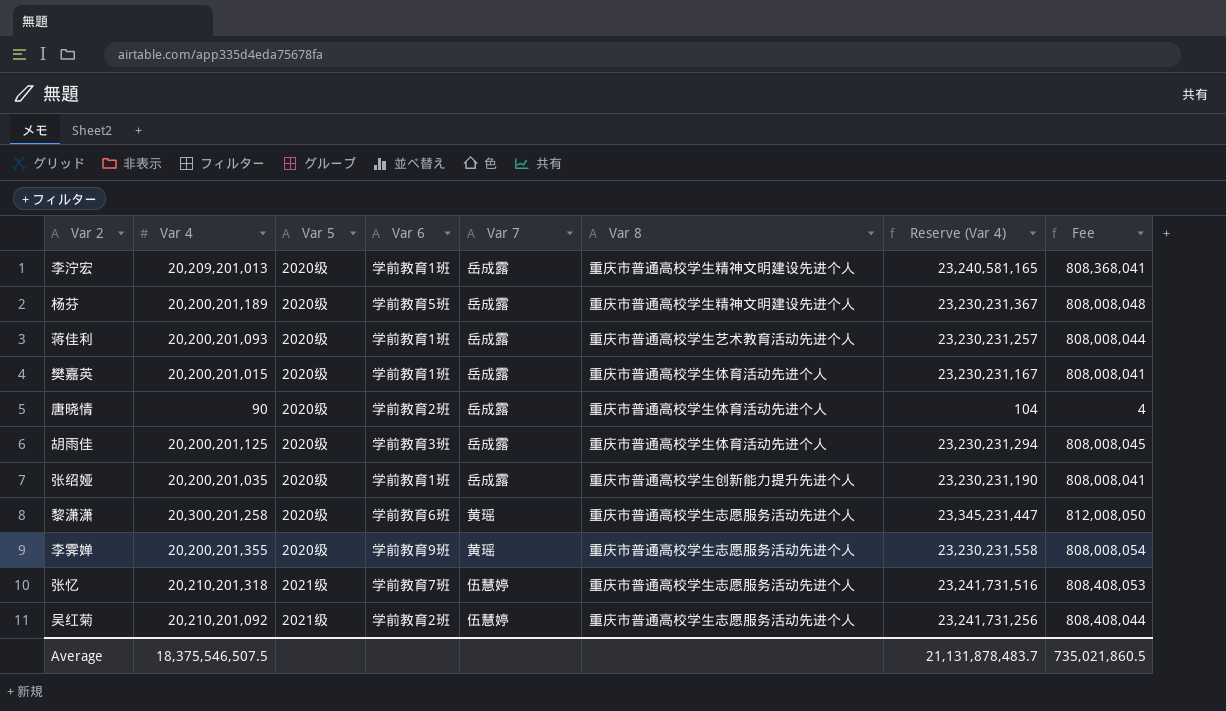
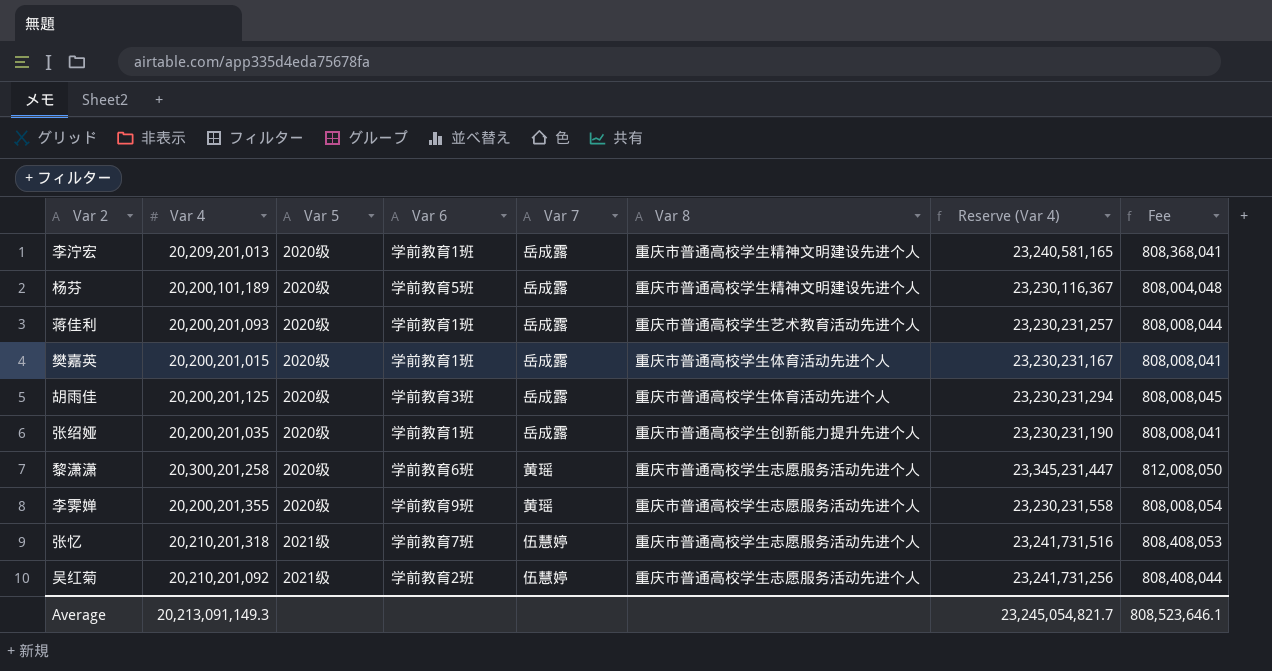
row 唐晓情: 90 | 2020级 | 学前教育2班 | 岳成露 | 重庆市普通高校学生体育活动先进个人 | 104 | 4 -> none
杨芬 | Var 4: 20,200,201,189 -> 20,200,101,189
杨芬 | Reserve (Var 4): 23,230,231,367 -> 23,230,116,367
杨芬 | Fee: 808,008,048 -> 808,004,048
Average | Var 4: 18,375,546,507.5 -> 20,213,091,149.3
Average | Reserve (Var 4): 21,131,878,483.7 -> 23,245,054,821.7
Average | Fee: 735,021,860.5 -> 808,523,646.1

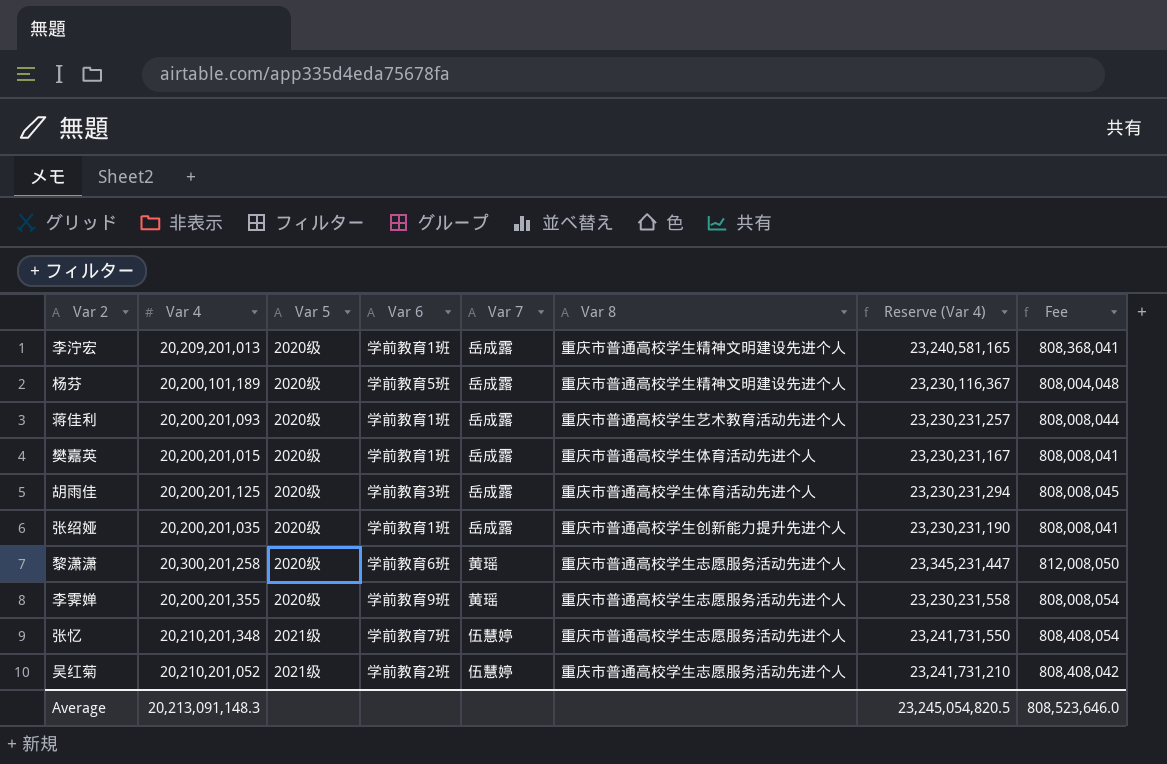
张忆 | Var 4: 20,210,201,318 -> 20,210,201,348
张忆 | Reserve (Var 4): 23,241,731,516 -> 23,241,731,550
张忆 | Fee: 808,408,053 -> 808,408,054
吴红菊 | Var 4: 20,210,201,092 -> 20,210,201,052
吴红菊 | Reserve (Var 4): 23,241,731,256 -> 23,241,731,210
吴红菊 | Fee: 808,408,044 -> 808,408,042
Average | Var 4: 20,213,091,149.3 -> 20,213,091,148.3
Average | Reserve (Var 4): 23,245,054,821.7 -> 23,245,054,820.5
Average | Fee: 808,523,646.1 -> 808,523,646.0

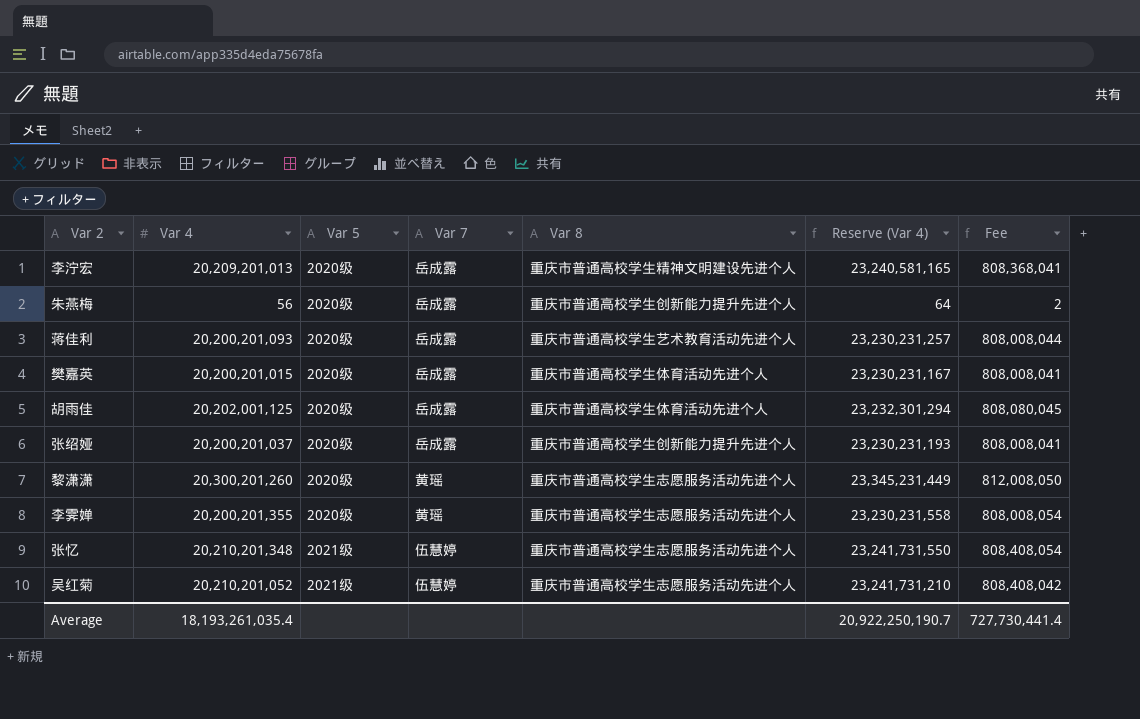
column Var 6 | position: 4 -> none
row 杨芬: 20,200,101,189 | 2020级 | 学前教育5班 | 岳成露 | 重庆市普通高校学生精神文明建设先进个人 | 23,230,116,367 | 808,004,048 -> none
row 朱燕梅: none -> 56 | 2020级 | 岳成露 | 重庆市普通高校学生创新能力提升先进个人 | 64 | 2
胡雨佳 | Var 4: 20,200,201,125 -> 20,202,001,125
胡雨佳 | Reserve (Var 4): 23,230,231,294 -> 23,232,301,294
胡雨佳 | Fee: 808,008,045 -> 808,080,045
张绍娅 | Var 4: 20,200,201,035 -> 20,200,201,037
张绍娅 | Reserve (Var 4): 23,230,231,190 -> 23,230,231,193
黎潇潇 | Var 4: 20,300,201,258 -> 20,300,201,260
黎潇潇 | Reserve (Var 4): 23,345,231,447 -> 23,345,231,449
Average | Var 4: 20,213,091,148.3 -> 18,193,261,035.4
Average | Reserve (Var 4): 23,245,054,820.5 -> 20,922,250,190.7
Average | Fee: 808,523,646.0 -> 727,730,441.4

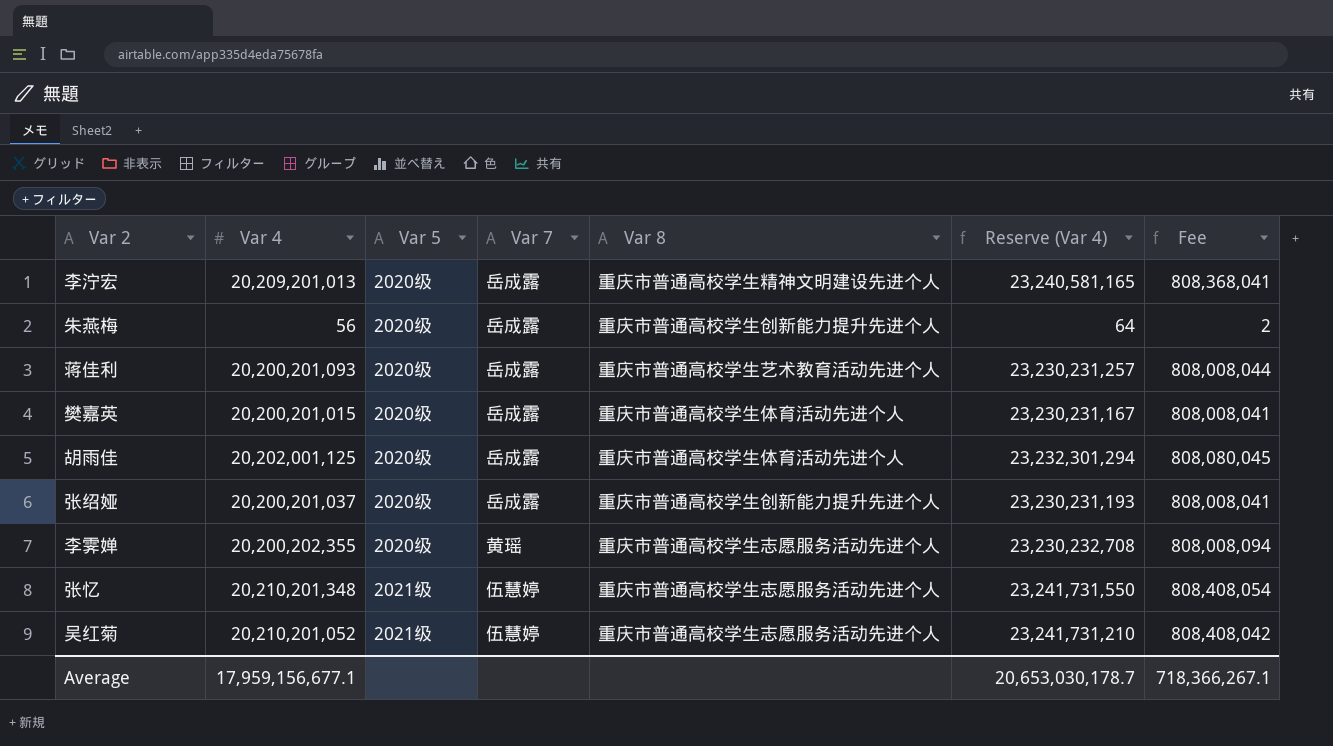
row 黎潇潇: 20,300,201,260 | 2020级 | 黄瑶 | 重庆市普通高校学生志愿服务活动先进个人 | 23,345,231,449 | 812,008,050 -> none
李霁婵 | Var 4: 20,200,201,355 -> 20,200,202,355
李霁婵 | Reserve (Var 4): 23,230,231,558 -> 23,230,232,708
李霁婵 | Fee: 808,008,054 -> 808,008,094
Average | Var 4: 18,193,261,035.4 -> 17,959,156,677.1
Average | Reserve (Var 4): 20,922,250,190.7 -> 20,653,030,178.7
Average | Fee: 727,730,441.4 -> 718,366,267.1

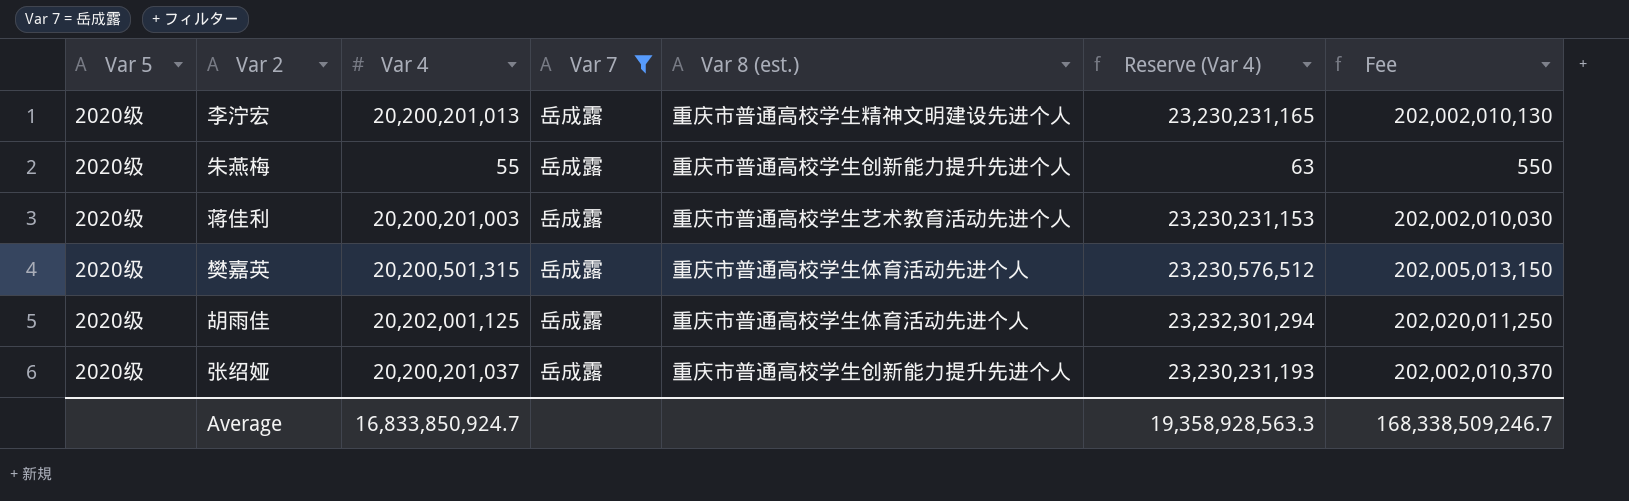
filter: none -> Var 7 = 岳成露
column Var 5 | position: 3 -> 1
column name: Var 8 -> Var 8 (est.)
column Fee | formula: [Var 4] * 0.04 -> [Var 4] * 10
李泞宏 | Var 4: 20,209,201,013 -> 20,200,201,013
李泞宏 | Reserve (Var 4): 23,240,581,165 -> 23,230,231,165
朱燕梅 | Var 4: 56 -> 55
朱燕梅 | Reserve (Var 4): 64 -> 63
蒋佳利 | Var 4: 20,200,201,093 -> 20,200,201,003
蒋佳利 | Reserve (Var 4): 23,230,231,257 -> 23,230,231,153
樊嘉英 | Var 4: 20,200,201,015 -> 20,200,501,315
樊嘉英 | Reserve (Var 4): 23,230,231,167 -> 23,230,576,512
Average | Var 4: 17,959,156,677.1 -> 16,833,850,924.7
Average | Reserve (Var 4): 20,653,030,178.7 -> 19,358,928,563.3
Average | Fee: 718,366,267.1 -> 168,338,509,246.7

